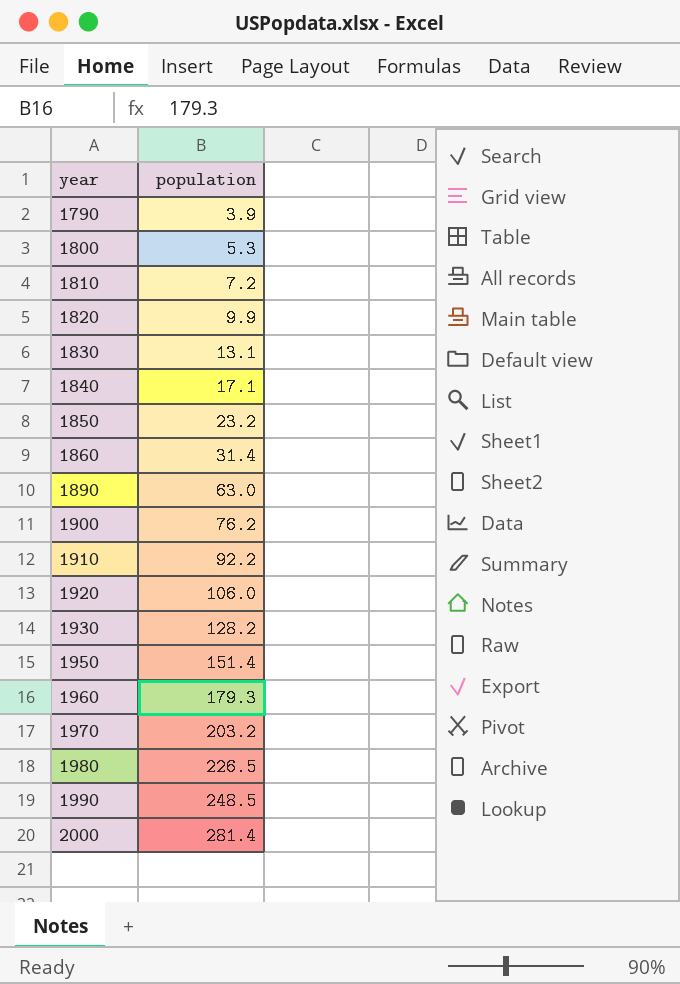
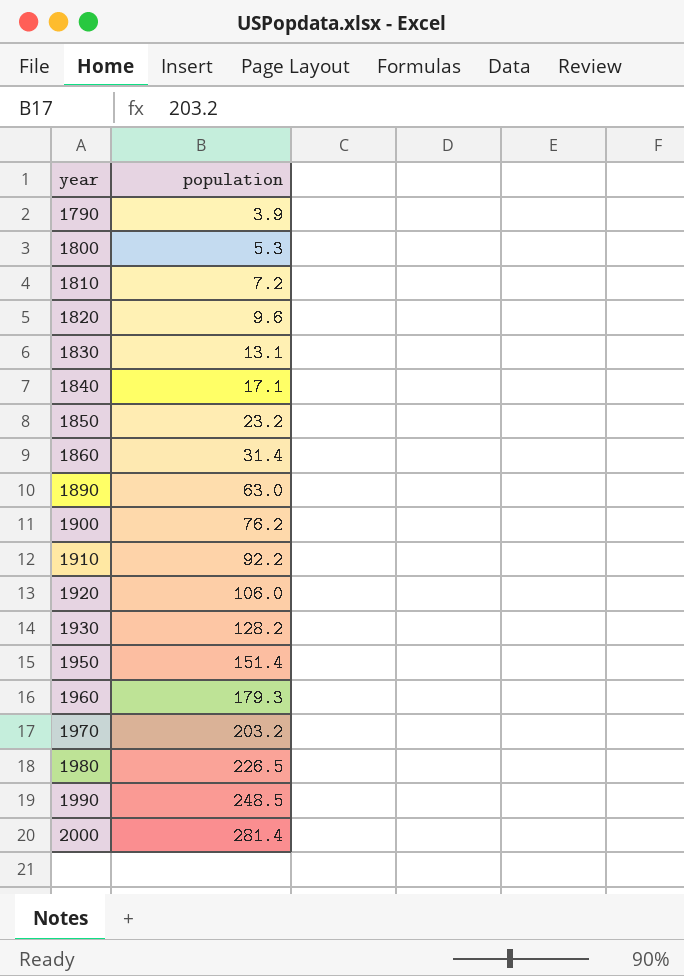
1820 | population: 9.9 -> 9.6

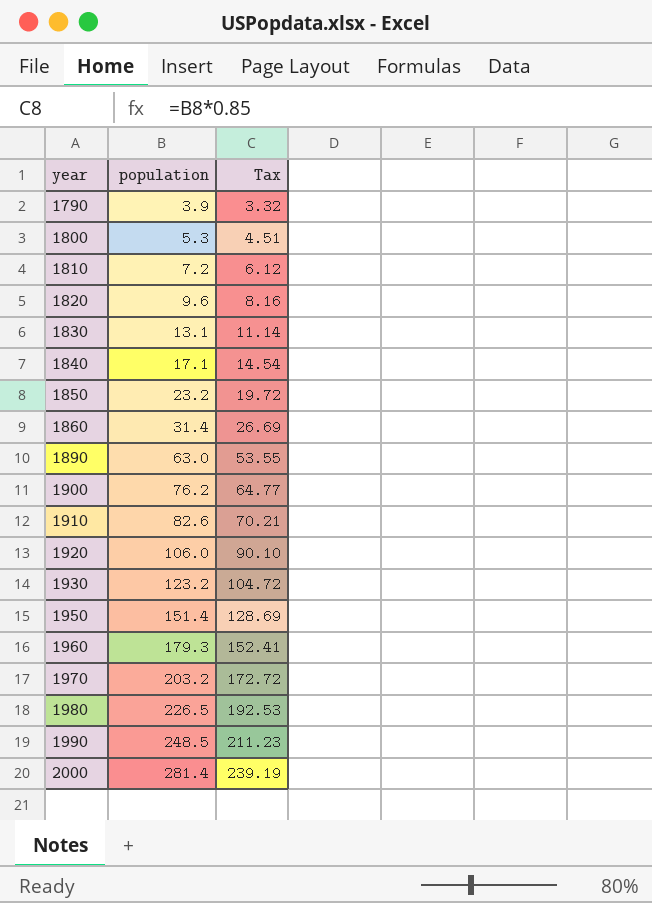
column Tax | formula: none -> [population] * 0.85
1910 | population: 92.2 -> 82.6
1930 | population: 128.2 -> 123.2

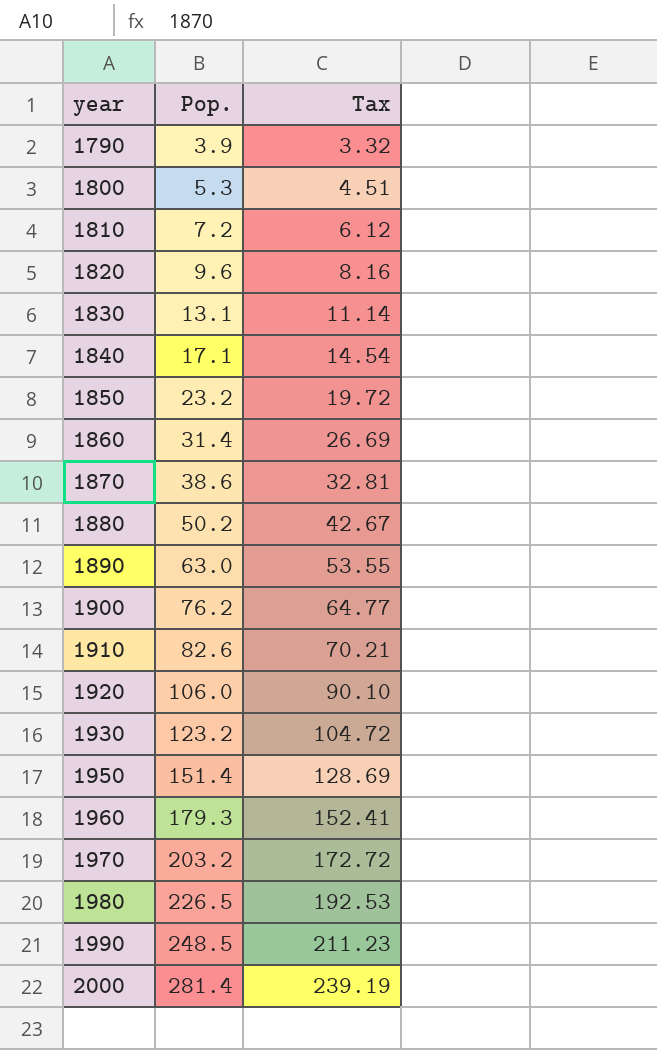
column name: population -> Pop.
row 1870: none -> 38.6 | 32.81
row 1880: none -> 50.2 | 42.67

